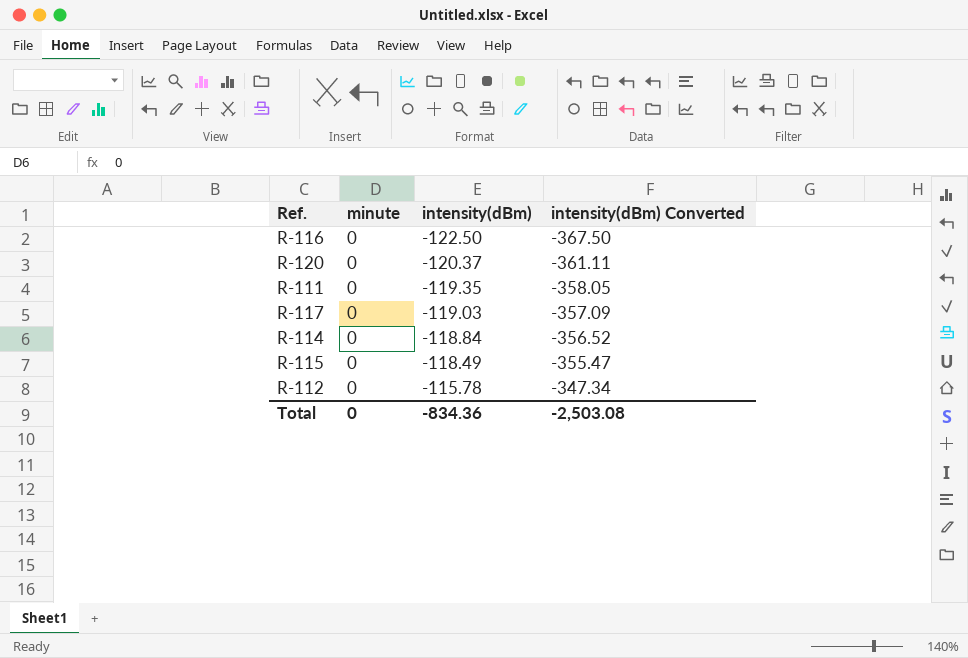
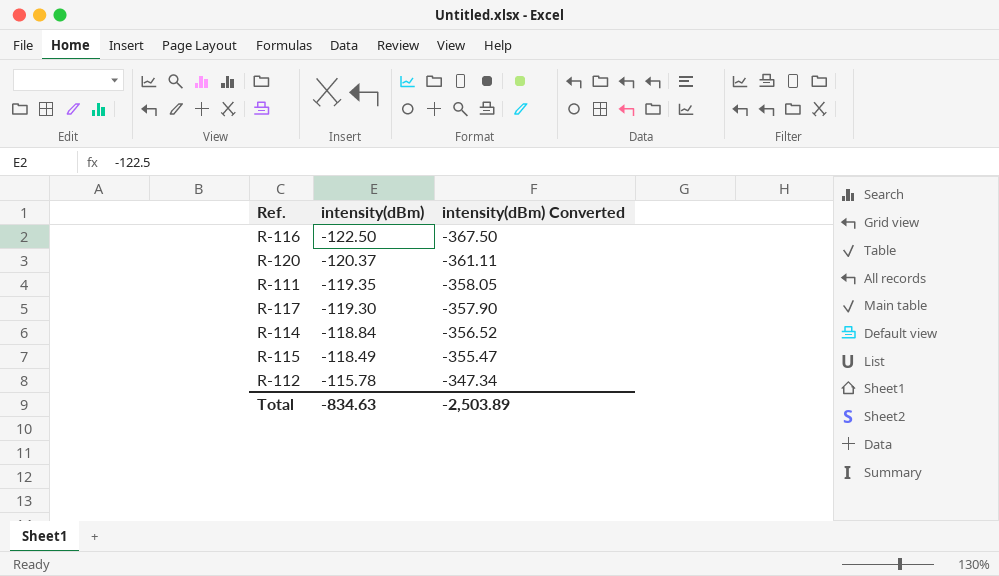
column minute | position: 2 -> none
R-117 | intensity(dBm): -119.03 -> -119.30
R-117 | intensity(dBm) Converted: -357.09 -> -357.90
Total | intensity(dBm): -834.36 -> -834.63
Total | intensity(dBm) Converted: -2,503.08 -> -2,503.89

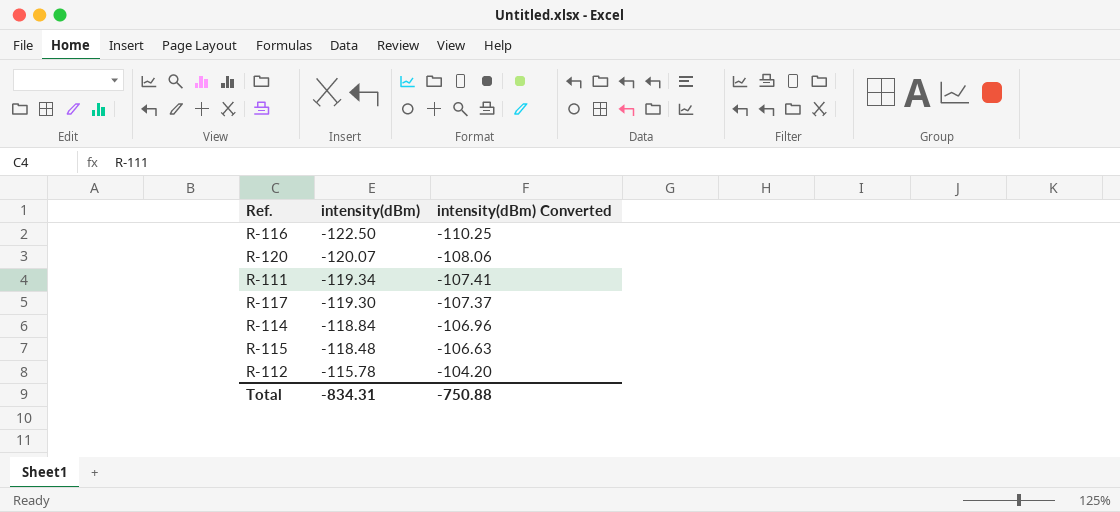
column intensity(dBm) Converted | formula: [intensity(dBm)] * 3 -> [intensity(dBm)] * 0.9
R-120 | intensity(dBm): -120.37 -> -120.07
R-111 | intensity(dBm): -119.35 -> -119.34
R-115 | intensity(dBm): -118.49 -> -118.48
Total | intensity(dBm): -834.63 -> -834.31
Total | intensity(dBm) Converted: -2,503.89 -> -750.88

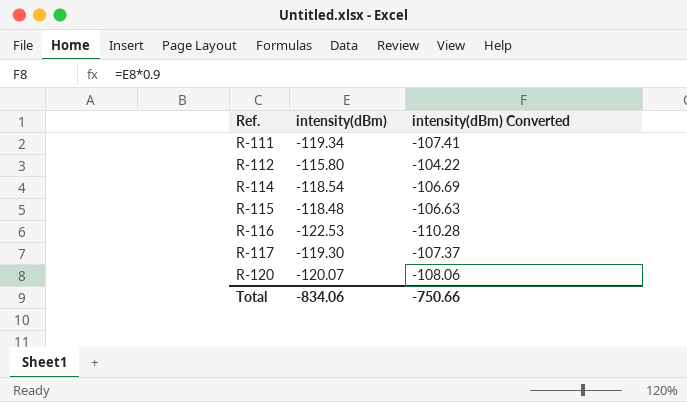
row order: intensity(dBm) ascending -> Ref. ascending
R-112 | intensity(dBm): -115.78 -> -115.80
R-112 | intensity(dBm) Converted: -104.20 -> -104.22
R-114 | intensity(dBm): -118.84 -> -118.54
R-114 | intensity(dBm) Converted: -106.96 -> -106.69
R-116 | intensity(dBm): -122.50 -> -122.53
R-116 | intensity(dBm) Converted: -110.25 -> -110.28
Total | intensity(dBm): -834.31 -> -834.06
Total | intensity(dBm) Converted: -750.88 -> -750.66

